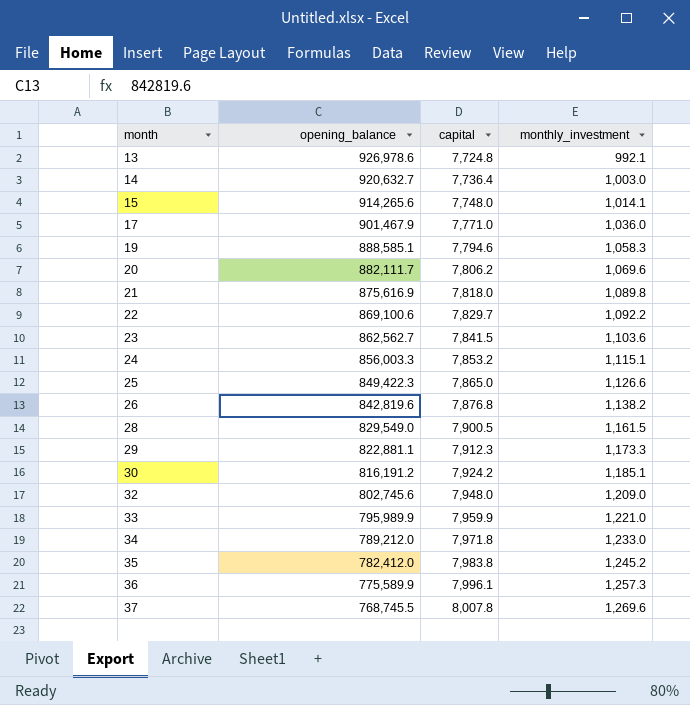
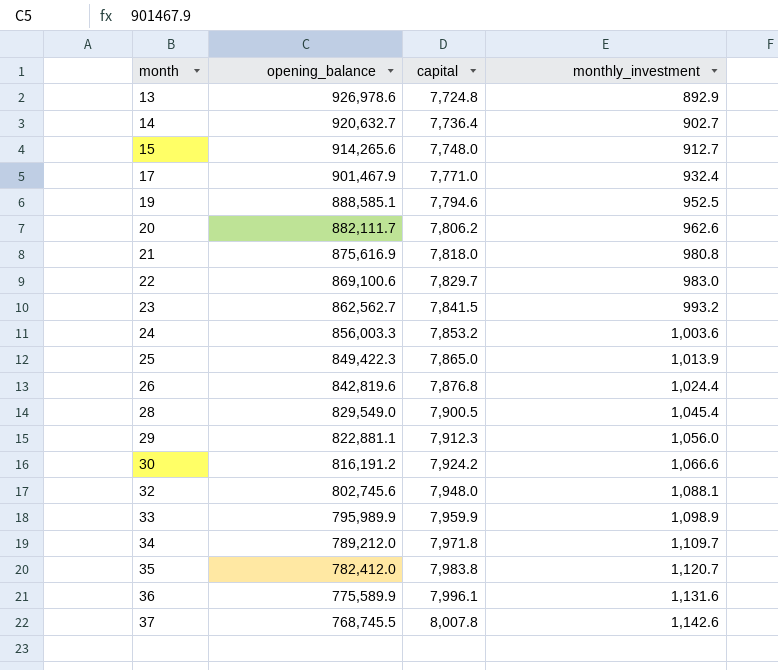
13 | monthly_investment: 992.1 -> 892.9
14 | monthly_investment: 1,003.0 -> 902.7
15 | monthly_investment: 1,014.1 -> 912.7
17 | monthly_investment: 1,036.0 -> 932.4
19 | monthly_investment: 1,058.3 -> 952.5
20 | monthly_investment: 1,069.6 -> 962.6
21 | monthly_investment: 1,089.8 -> 980.8
22 | monthly_investment: 1,092.2 -> 983.0
23 | monthly_investment: 1,103.6 -> 993.2
24 | monthly_investment: 1,115.1 -> 1,003.6
25 | monthly_investment: 1,126.6 -> 1,013.9
26 | monthly_investment: 1,138.2 -> 1,024.4
28 | monthly_investment: 1,161.5 -> 1,045.4
29 | monthly_investment: 1,173.3 -> 1,056.0
30 | monthly_investment: 1,185.1 -> 1,066.6
32 | monthly_investment: 1,209.0 -> 1,088.1
33 | monthly_investment: 1,221.0 -> 1,098.9
34 | monthly_investment: 1,233.0 -> 1,109.7
35 | monthly_investment: 1,245.2 -> 1,120.7
36 | monthly_investment: 1,257.3 -> 1,131.6
37 | monthly_investment: 1,269.6 -> 1,142.6

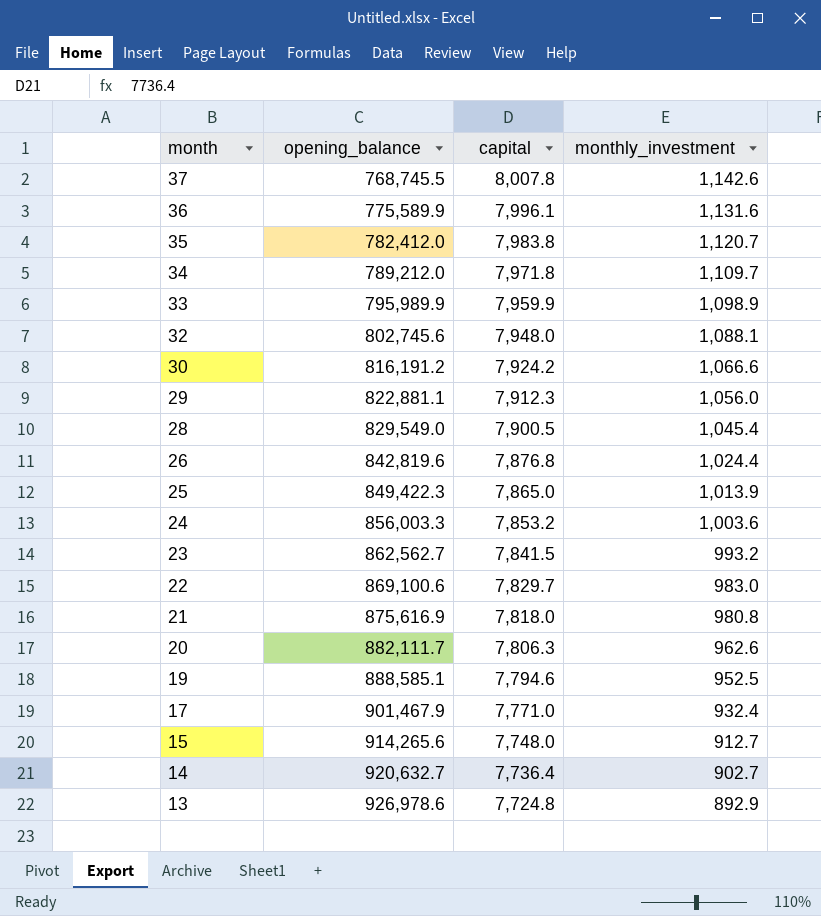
row order: month ascending -> month descending
20 | capital: 7,806.2 -> 7,806.3

